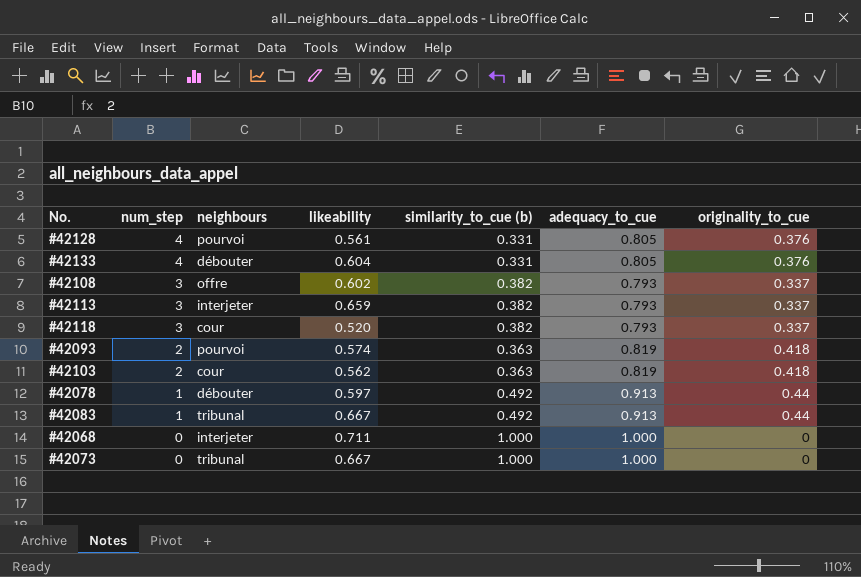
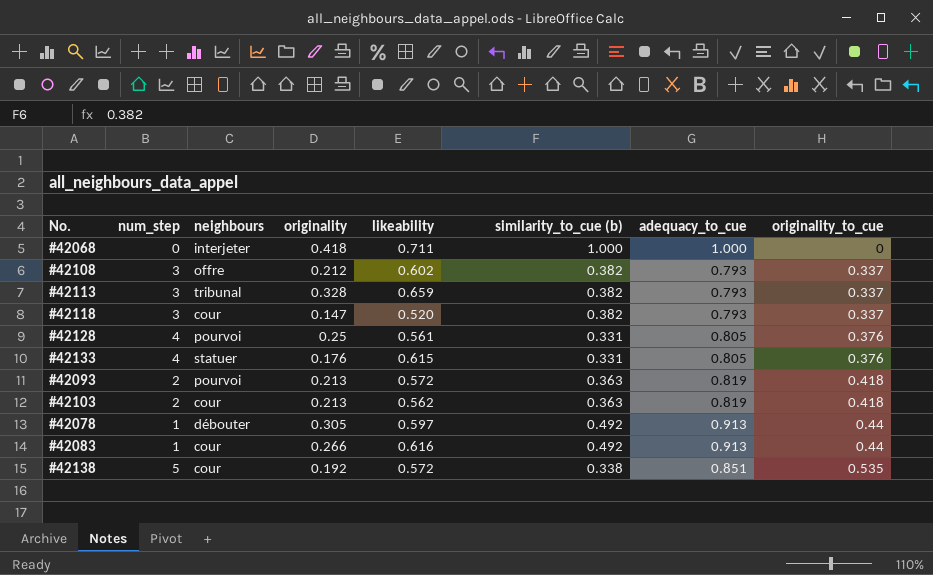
row order: num_step descending -> originality_to_cue ascending
column originality | position: none -> 4
row #42073: 0 | tribunal | 0.667 | 1.000 | 1.000 | 0 -> none
#42113 | neighbours: interjeter -> tribunal
#42133 | neighbours: débouter -> statuer
#42133 | likeability: 0.604 -> 0.615
#42093 | likeability: 0.574 -> 0.572
#42083 | neighbours: tribunal -> cour
#42083 | likeability: 0.667 -> 0.616
row #42138: none -> 5 | cour | 0.192 | 0.572 | 0.338 | 0.851 | 0.535

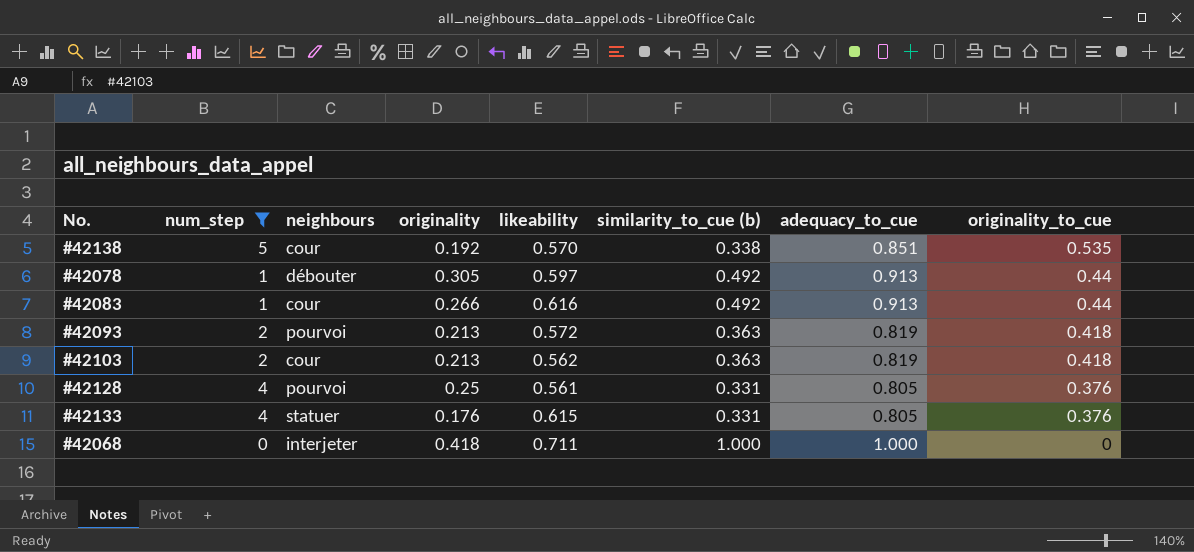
filter: none -> num_step != 3
row order: originality_to_cue ascending -> originality_to_cue descending
#42138 | likeability: 0.572 -> 0.570

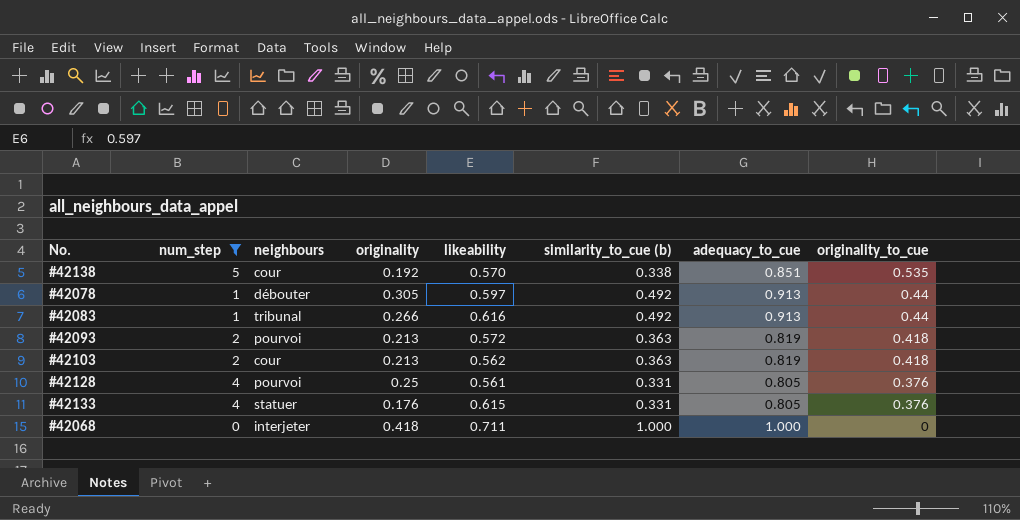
#42083 | neighbours: cour -> tribunal

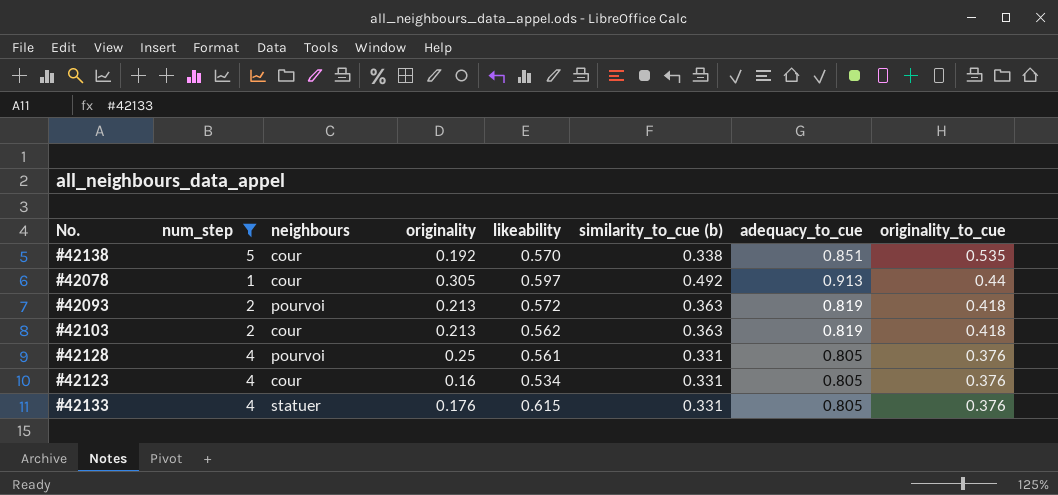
row #42083: 1 | tribunal | 0.266 | 0.616 | 0.492 | 0.913 | 0.44 -> none
row #42068: 0 | interjeter | 0.418 | 0.711 | 1.000 | 1.000 | 0 -> none
#42078 | neighbours: débouter -> cour
row #42123: none -> 4 | cour | 0.16 | 0.534 | 0.331 | 0.805 | 0.376

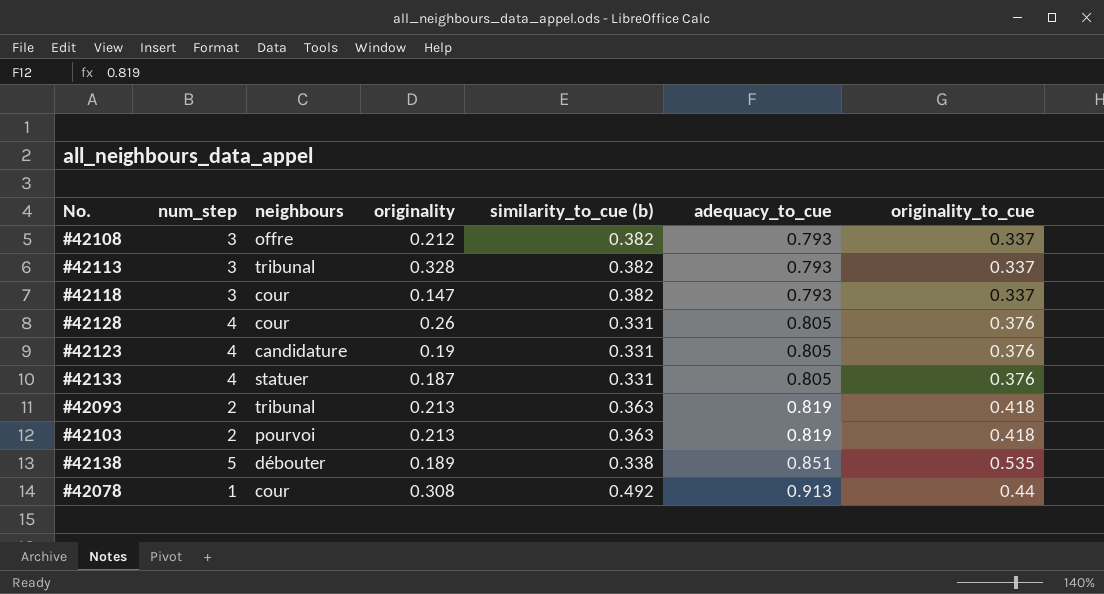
filter: num_step != 3 -> none
row order: originality_to_cue descending -> adequacy_to_cue ascending
column likeability | position: 5 -> none
#42128 | neighbours: pourvoi -> cour
#42128 | originality: 0.25 -> 0.26
#42123 | neighbours: cour -> candidature
#42123 | originality: 0.16 -> 0.19
#42133 | originality: 0.176 -> 0.187
#42093 | neighbours: pourvoi -> tribunal
#42103 | neighbours: cour -> pourvoi
#42138 | neighbours: cour -> débouter
#42138 | originality: 0.192 -> 0.189
#42078 | originality: 0.305 -> 0.308

